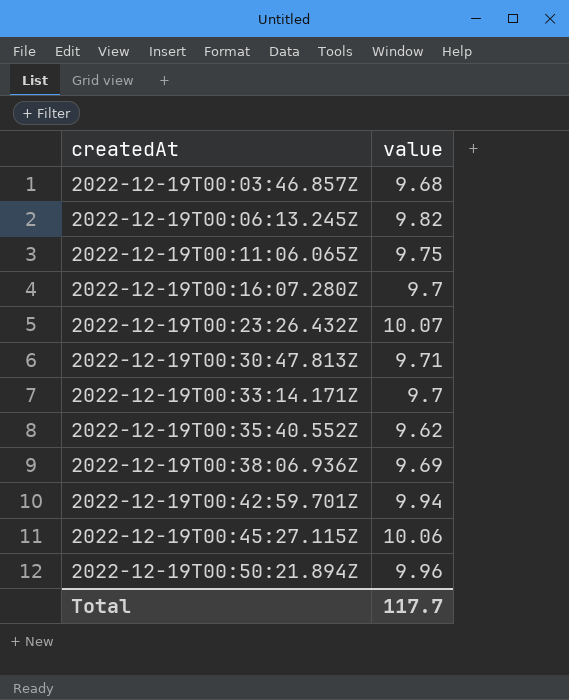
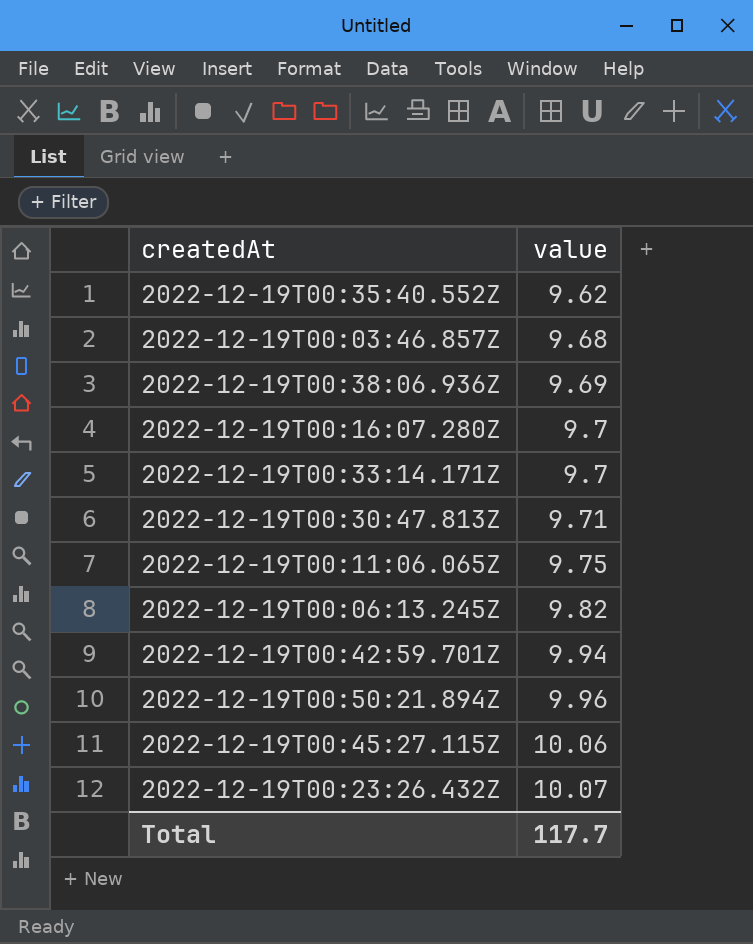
row order: createdAt ascending -> value ascending

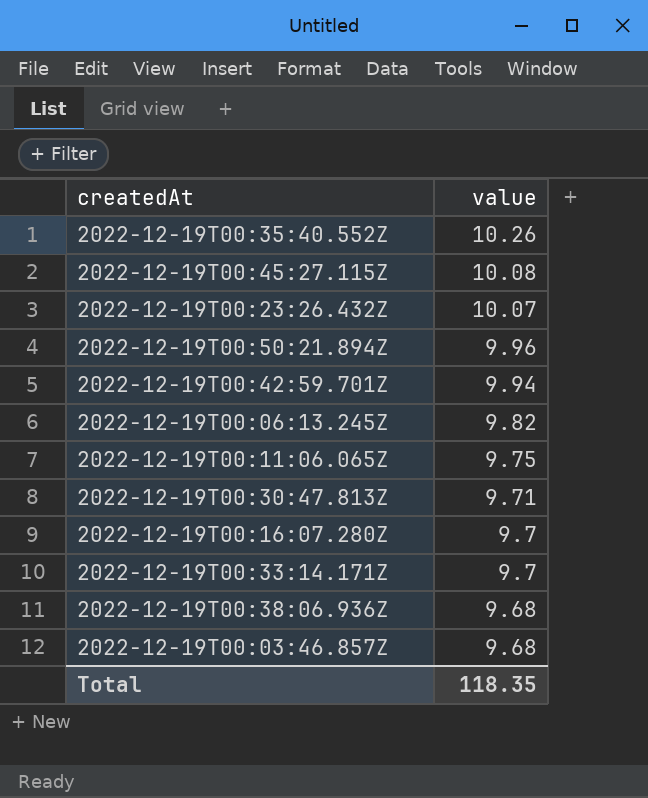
row order: value ascending -> value descending
2022-12-19T00:35:40.552Z | value: 9.62 -> 10.26
2022-12-19T00:45:27.115Z | value: 10.06 -> 10.08
2022-12-19T00:38:06.936Z | value: 9.69 -> 9.68
Total | value: 117.7 -> 118.35

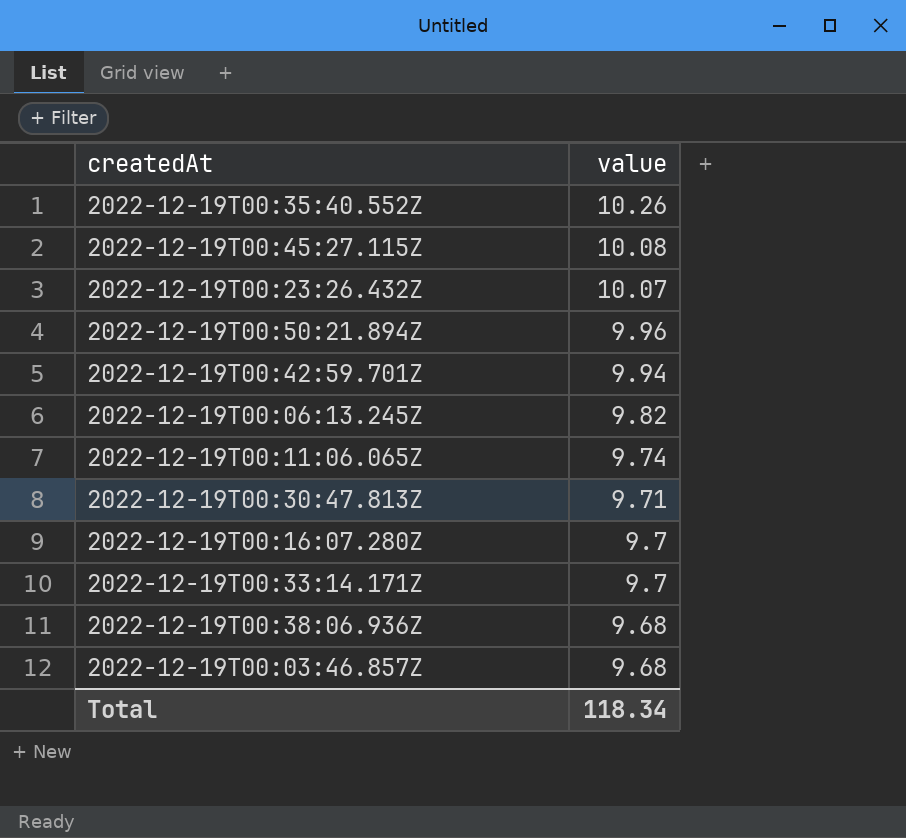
2022-12-19T00:11:06.065Z | value: 9.75 -> 9.74
Total | value: 118.35 -> 118.34

